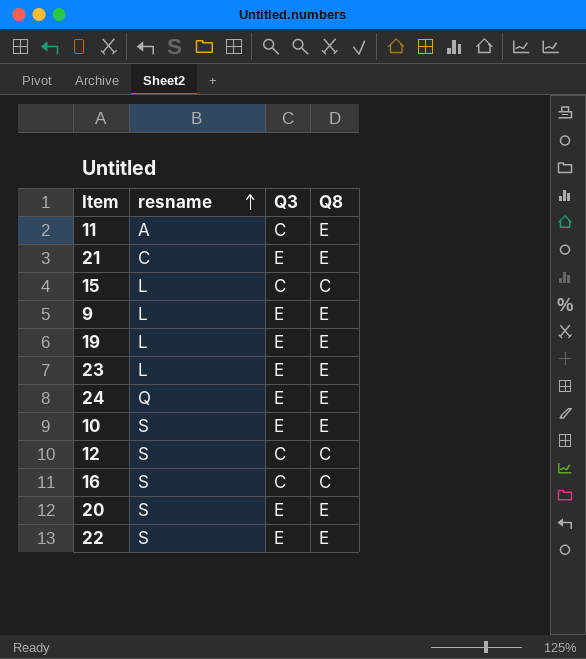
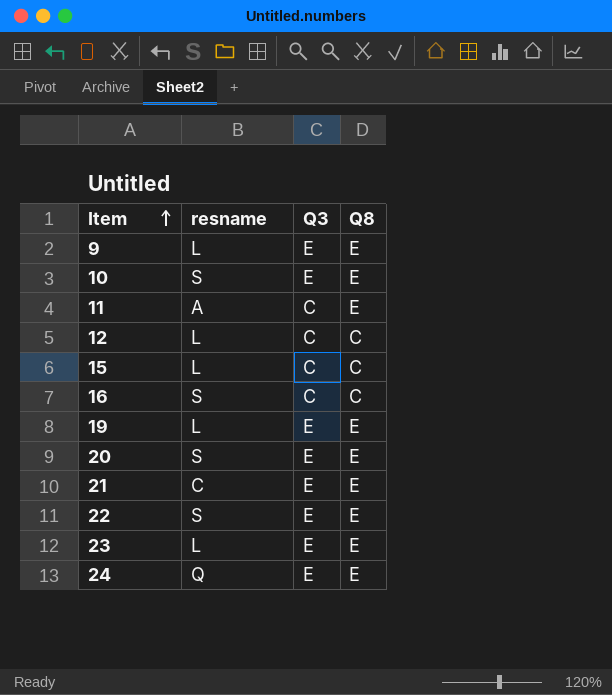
row order: resname ascending -> Item ascending
12 | resname: S -> L

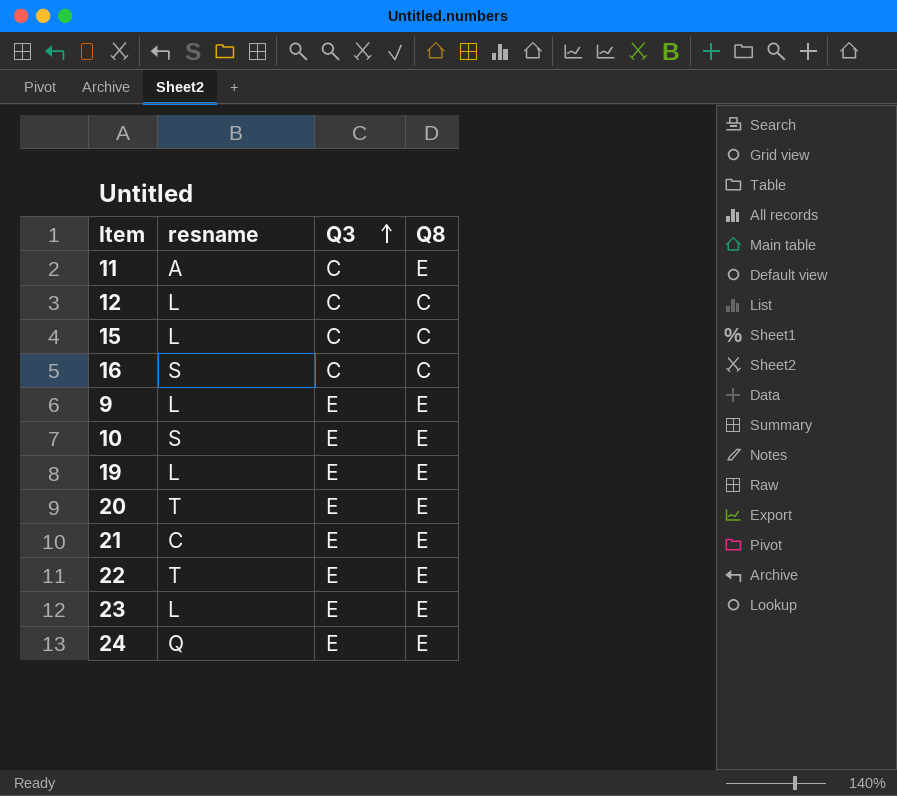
row order: Item ascending -> Q3 ascending
20 | resname: S -> T
22 | resname: S -> T

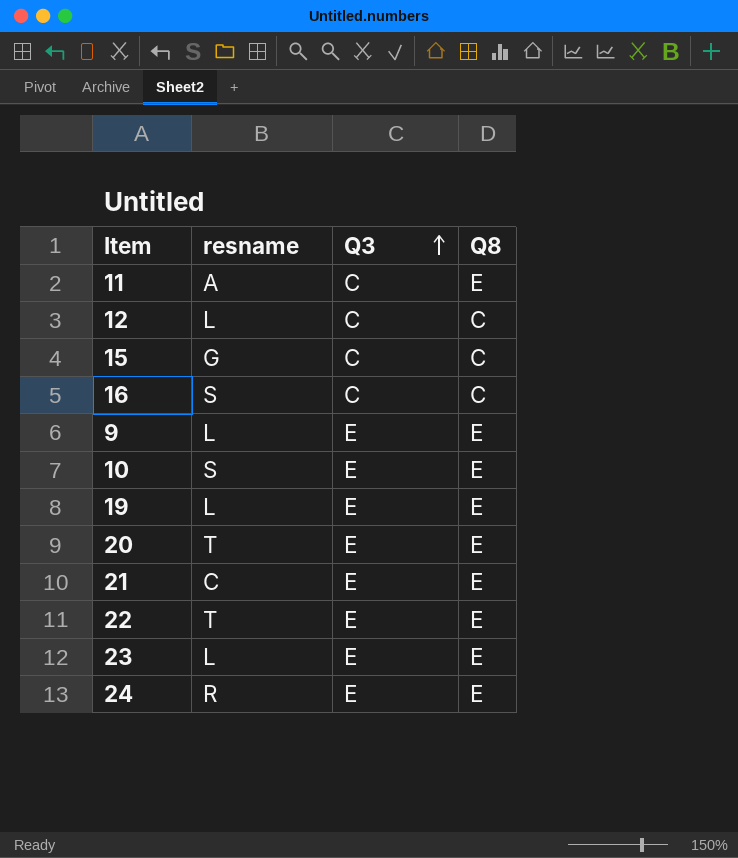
15 | resname: L -> G
24 | resname: Q -> R

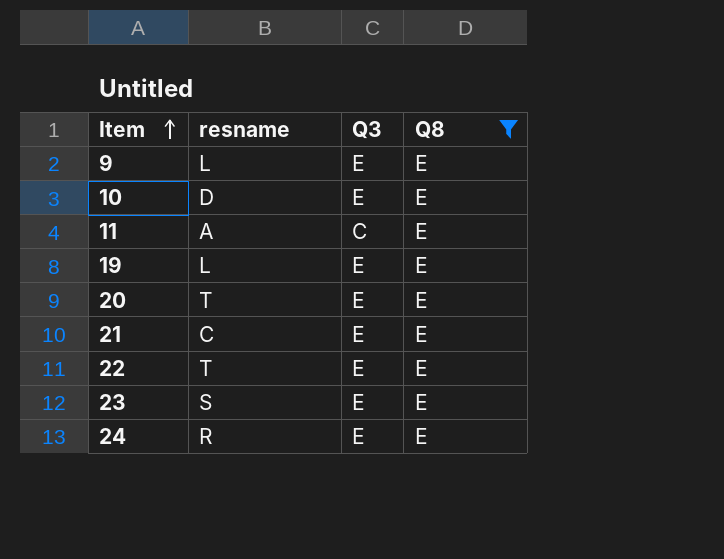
filter: none -> Q8 = E
row order: Q3 ascending -> Item ascending
10 | resname: S -> D
23 | resname: L -> S

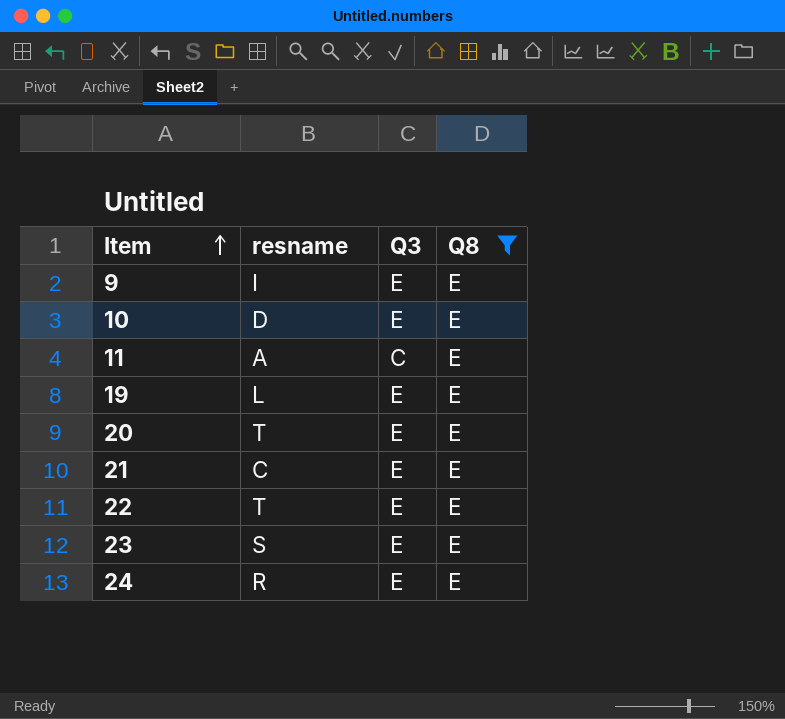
9 | resname: L -> I

